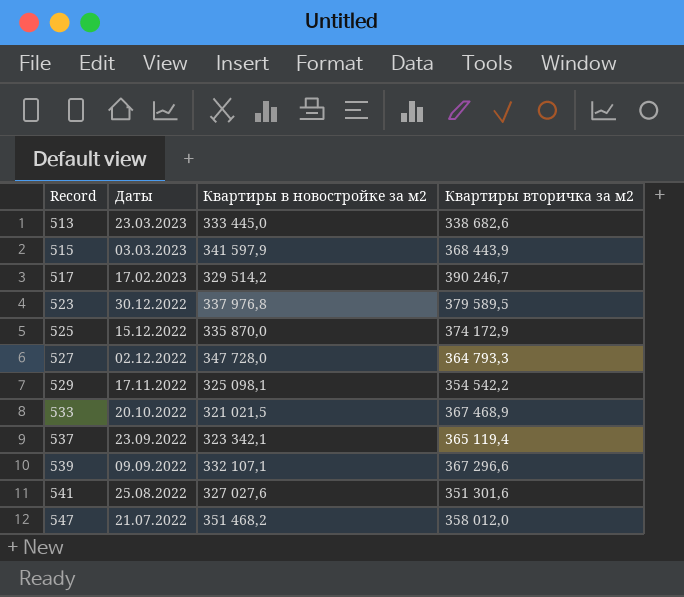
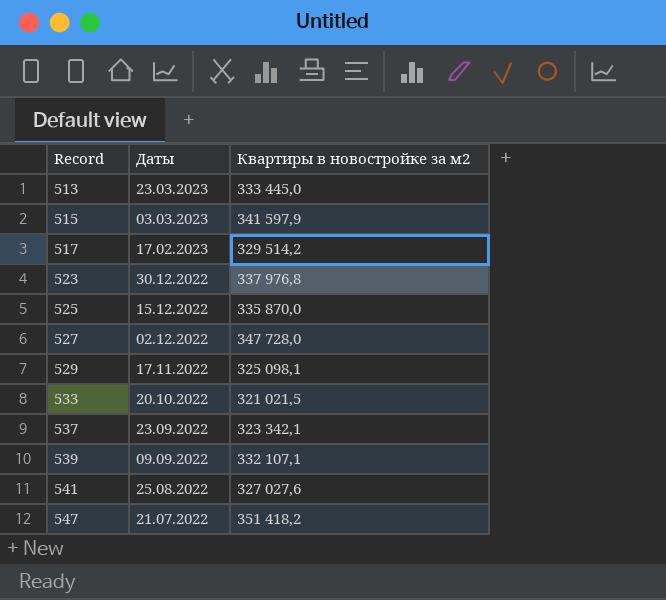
column Квартиры вторичка за м2 | position: 4 -> none
547 | Квартиры в новостройке за м2: 351 468,2 -> 351 418,2

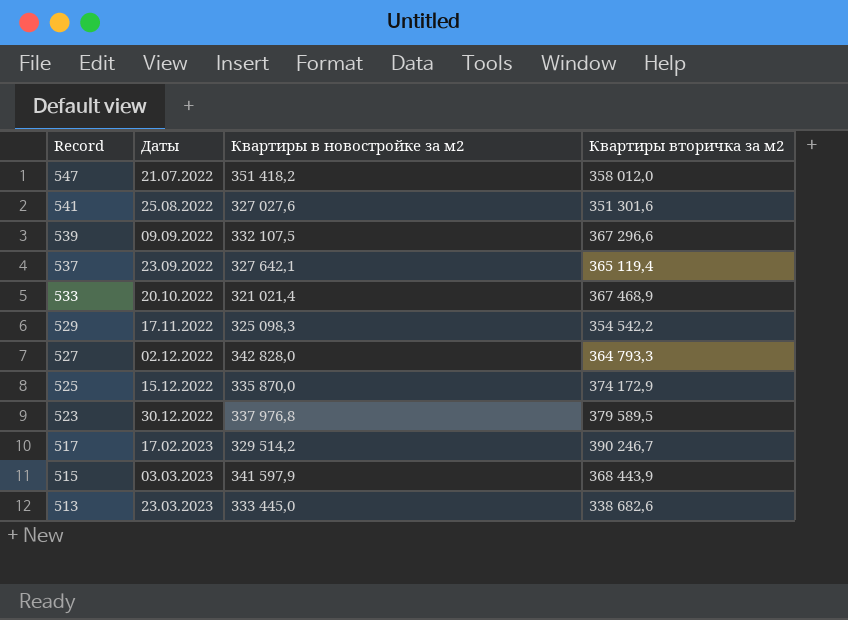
row order: Record ascending -> Record descending
column Квартиры вторичка за м2 | position: none -> 4
539 | Квартиры в новостройке за м2: 332 107,1 -> 332 107,5
537 | Квартиры в новостройке за м2: 323 342,1 -> 327 642,1
533 | Квартиры в новостройке за м2: 321 021,5 -> 321 021,4
529 | Квартиры в новостройке за м2: 325 098,1 -> 325 098,3
527 | Квартиры в новостройке за м2: 347 728,0 -> 342 828,0

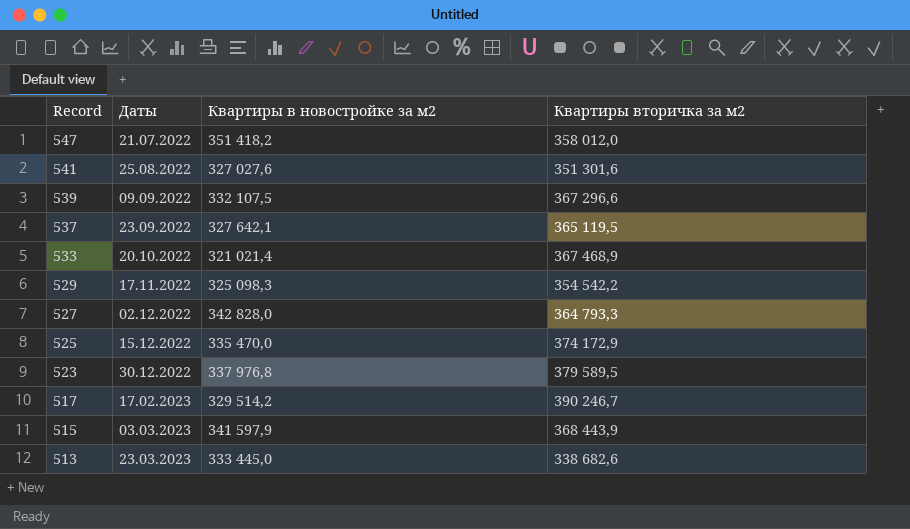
537 | Квартиры вторичка за м2: 365 119,4 -> 365 119,5
525 | Квартиры в новостройке за м2: 335 870,0 -> 335 470,0

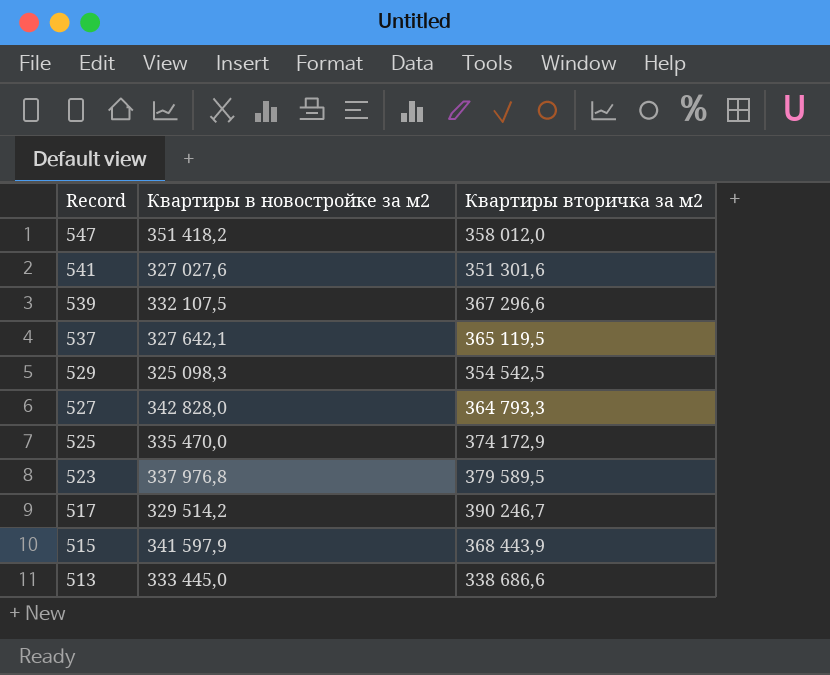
column Даты | position: 2 -> none
row 533: 20.10.2022 | 321 021,4 | 367 468,9 -> none
529 | Квартиры вторичка за м2: 354 542,2 -> 354 542,5
513 | Квартиры вторичка за м2: 338 682,6 -> 338 686,6

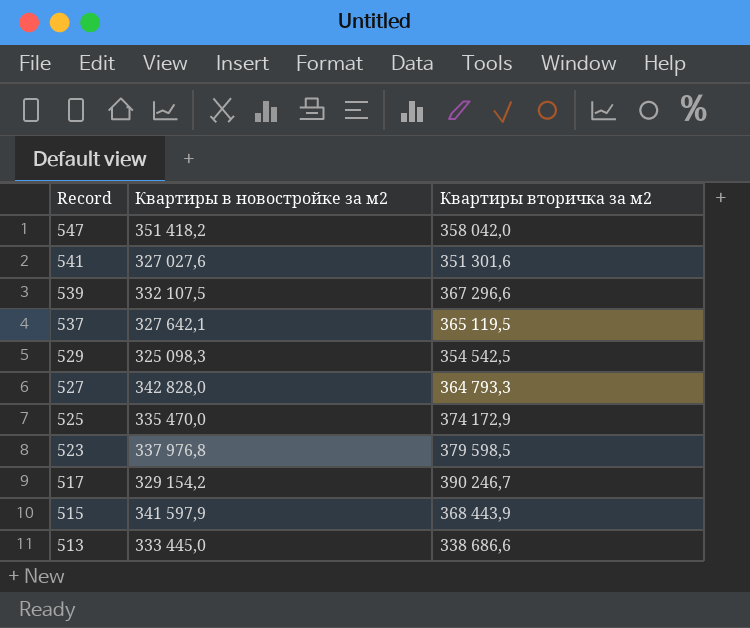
547 | Квартиры вторичка за м2: 358 012,0 -> 358 042,0
523 | Квартиры вторичка за м2: 379 589,5 -> 379 598,5
517 | Квартиры в новостройке за м2: 329 514,2 -> 329 154,2

